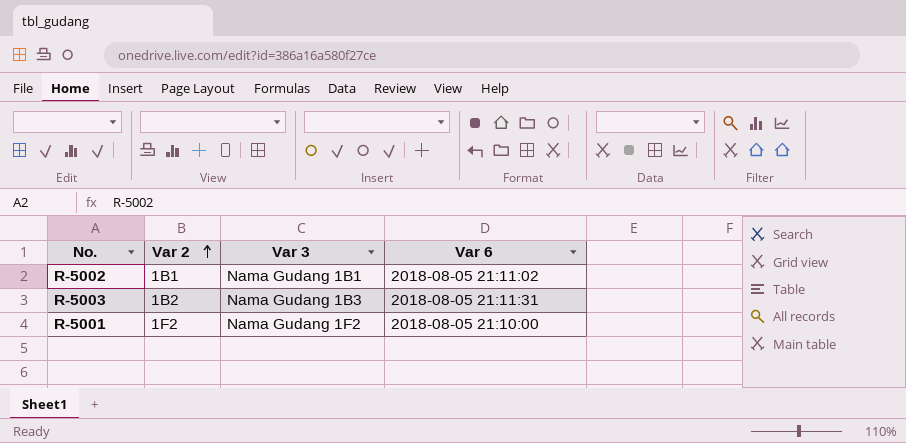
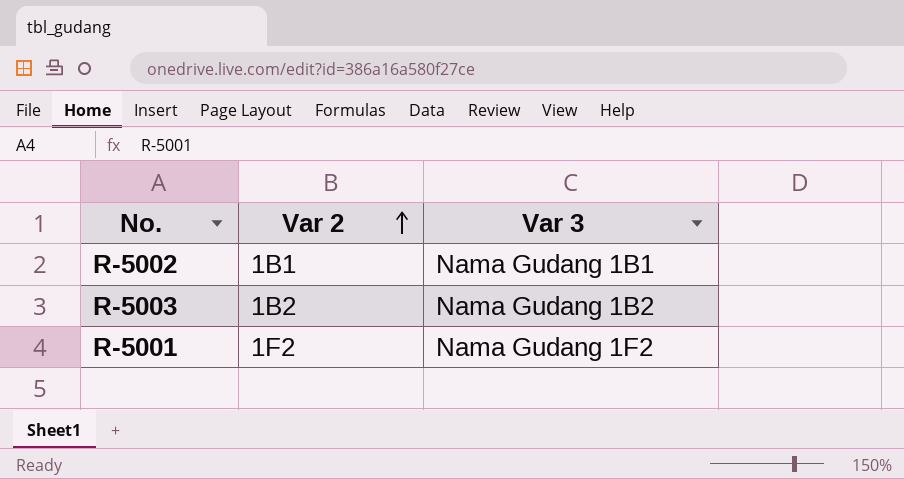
column Var 6 | position: 4 -> none
R-5003 | Var 3: Nama Gudang 1B3 -> Nama Gudang 1B2

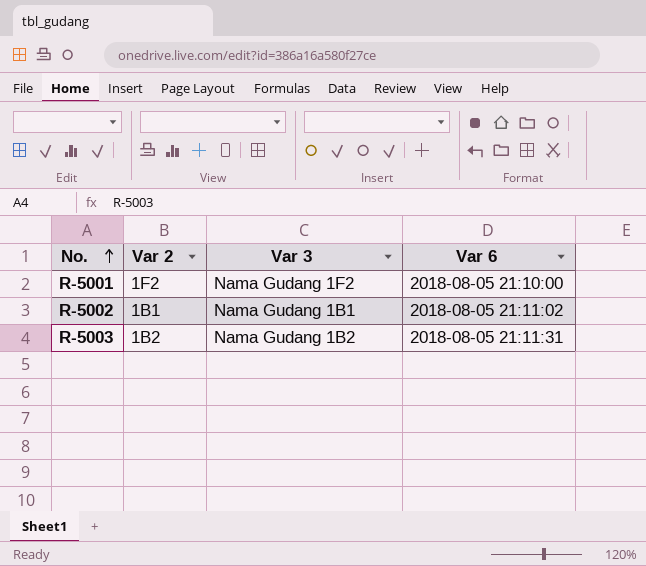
row order: Var 2 ascending -> No. ascending
column Var 6 | position: none -> 4

